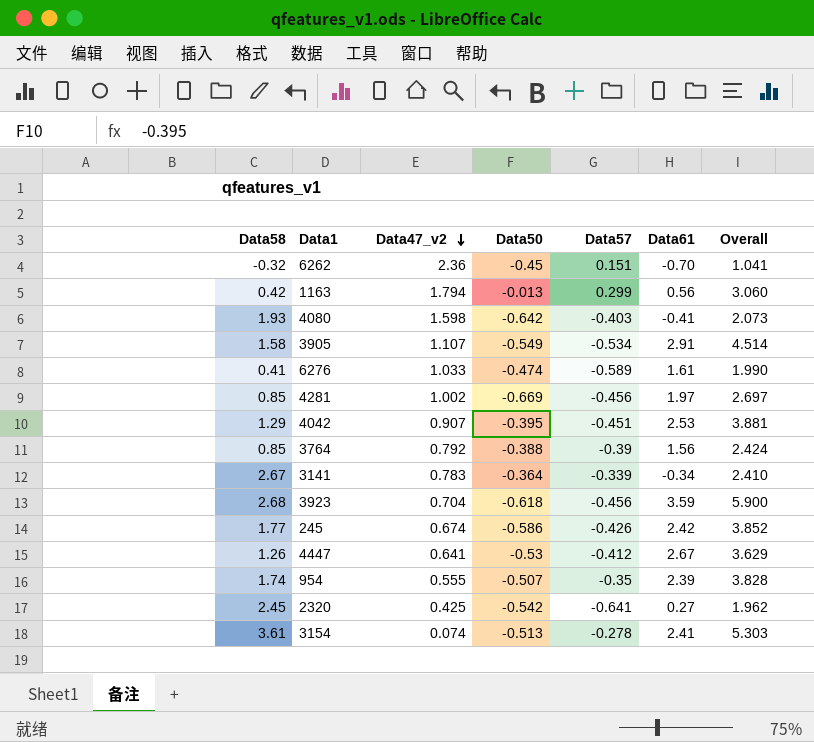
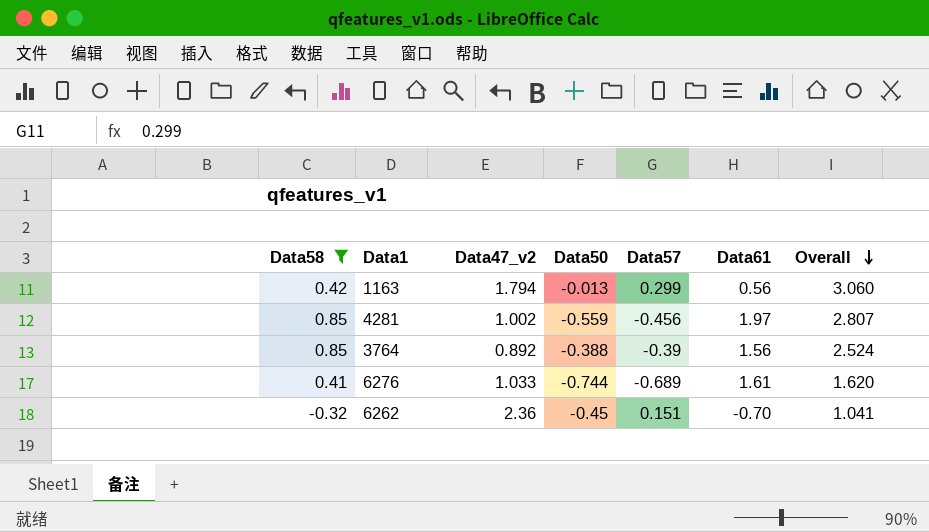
filter: none -> Data58 <= 0.85
row order: Data47_v2 descending -> Overall descending
4281 | Data50: -0.669 -> -0.559
4281 | Overall: 2.697 -> 2.807
3764 | Data47_v2: 0.792 -> 0.892
3764 | Overall: 2.424 -> 2.524
6276 | Data50: -0.474 -> -0.744
6276 | Data57: -0.589 -> -0.689
6276 | Overall: 1.990 -> 1.620

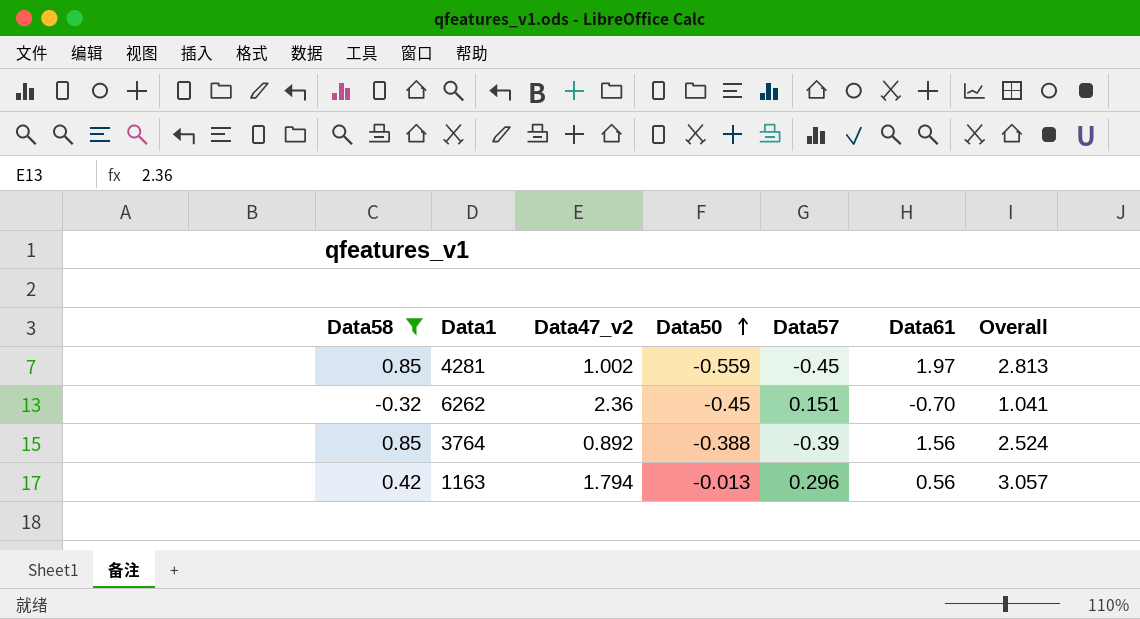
row order: Overall descending -> Data50 ascending
row 6276: 0.41 | 1.033 | -0.744 | -0.689 | 1.61 | 1.620 -> none
4281 | Data57: -0.456 -> -0.45
4281 | Overall: 2.807 -> 2.813
1163 | Data57: 0.299 -> 0.296
1163 | Overall: 3.060 -> 3.057

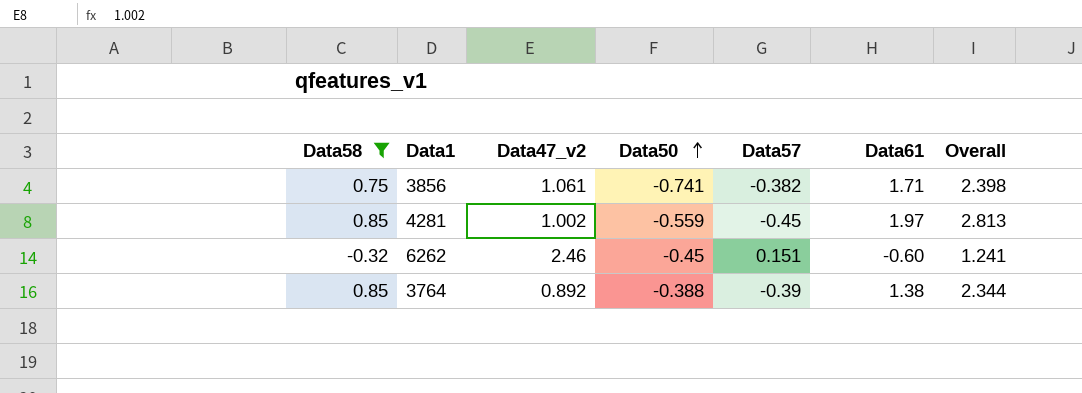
row 1163: 0.42 | 1.794 | -0.013 | 0.296 | 0.56 | 3.057 -> none
row 3856: none -> 0.75 | 1.061 | -0.741 | -0.382 | 1.71 | 2.398
6262 | Data47_v2: 2.36 -> 2.46
6262 | Data61: -0.70 -> -0.60
6262 | Overall: 1.041 -> 1.241
3764 | Data61: 1.56 -> 1.38
3764 | Overall: 2.524 -> 2.344

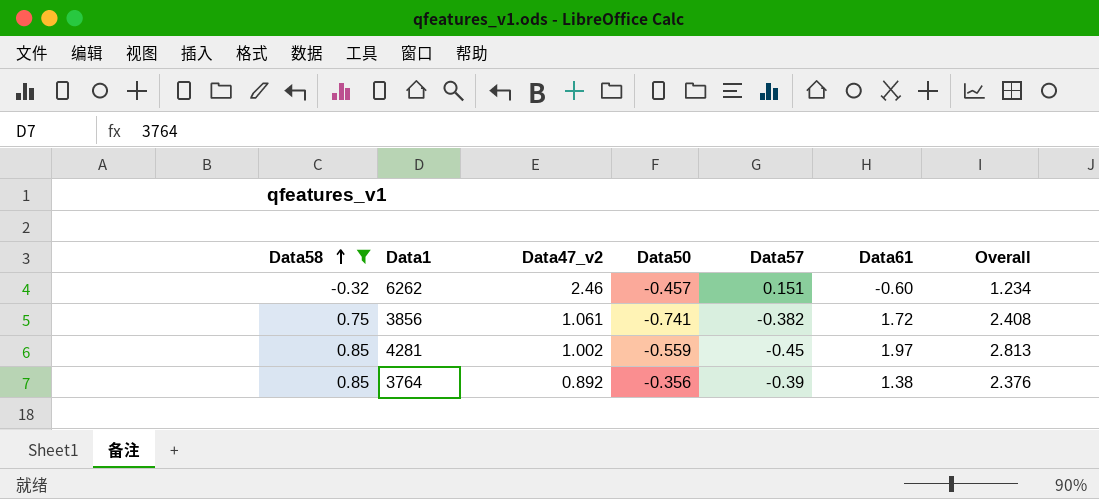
row order: Data50 ascending -> Data58 ascending
6262 | Data50: -0.45 -> -0.457
6262 | Overall: 1.241 -> 1.234
3856 | Data61: 1.71 -> 1.72
3856 | Overall: 2.398 -> 2.408
3764 | Data50: -0.388 -> -0.356
3764 | Overall: 2.344 -> 2.376

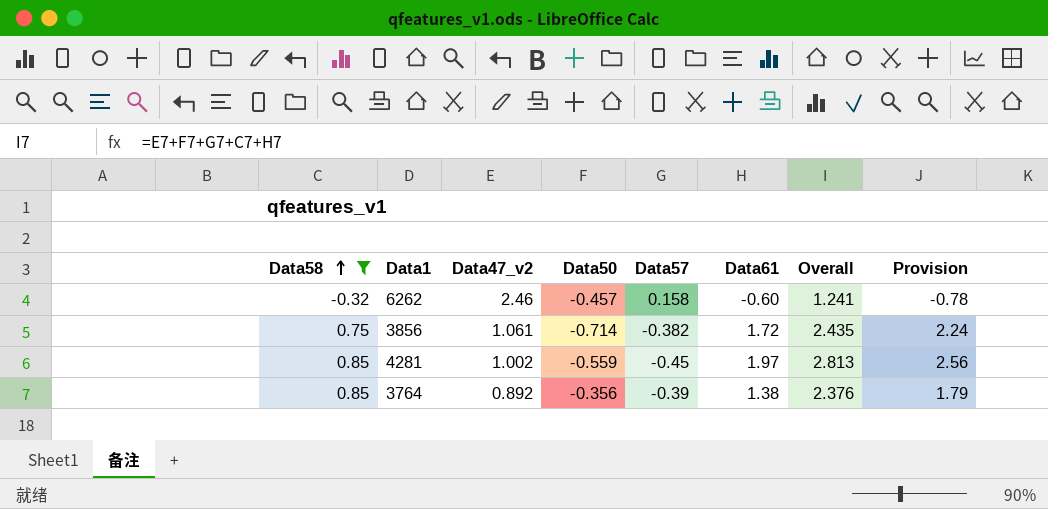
column Provision | formula: none -> [Data61] * 1.3
6262 | Data57: 0.151 -> 0.158
6262 | Overall: 1.234 -> 1.241
3856 | Data50: -0.741 -> -0.714
3856 | Overall: 2.408 -> 2.435

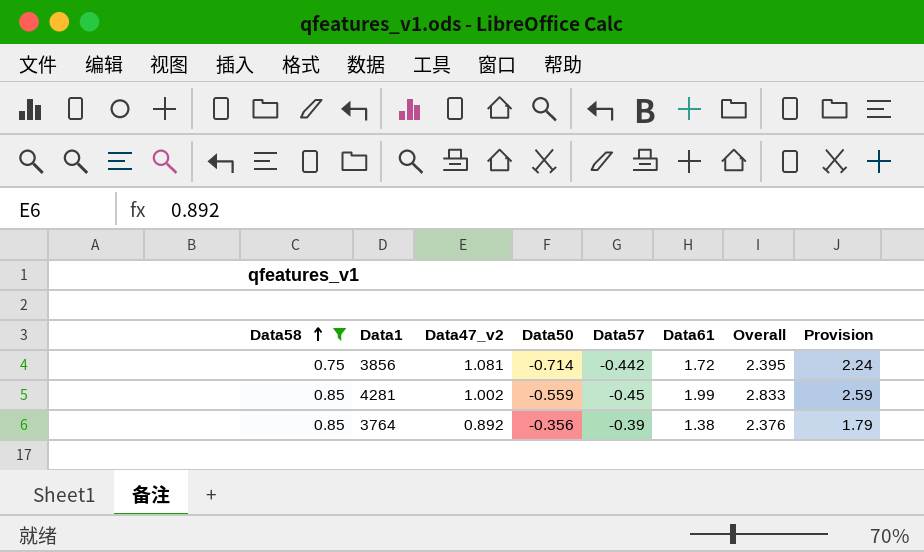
row 6262: -0.32 | 2.46 | -0.457 | 0.158 | -0.60 | 1.241 | -0.78 -> none
3856 | Data47_v2: 1.061 -> 1.081
3856 | Data57: -0.382 -> -0.442
3856 | Overall: 2.435 -> 2.395
4281 | Data61: 1.97 -> 1.99
4281 | Overall: 2.813 -> 2.833
4281 | Provision: 2.56 -> 2.59

